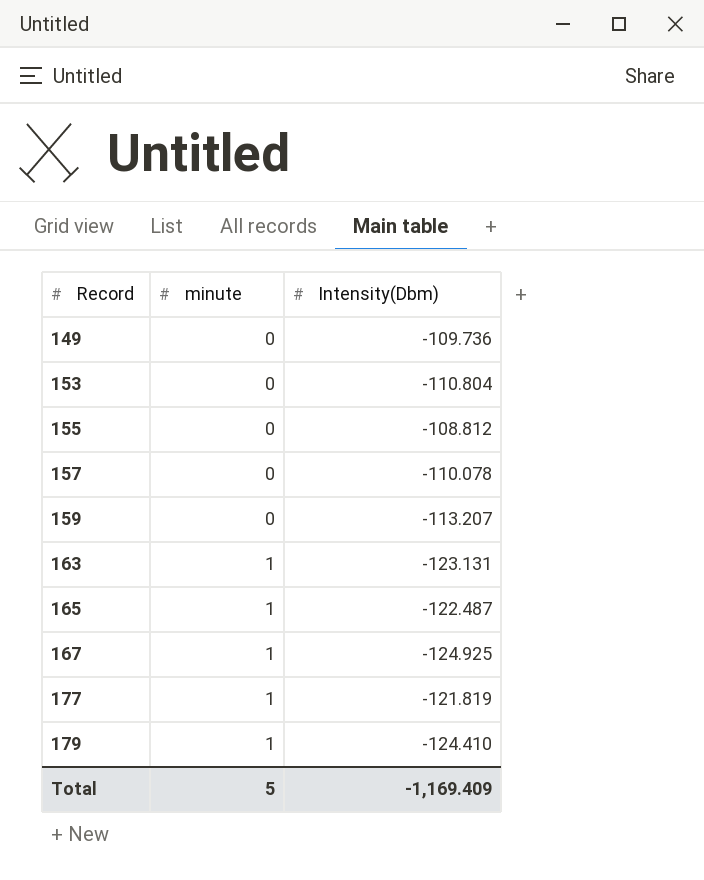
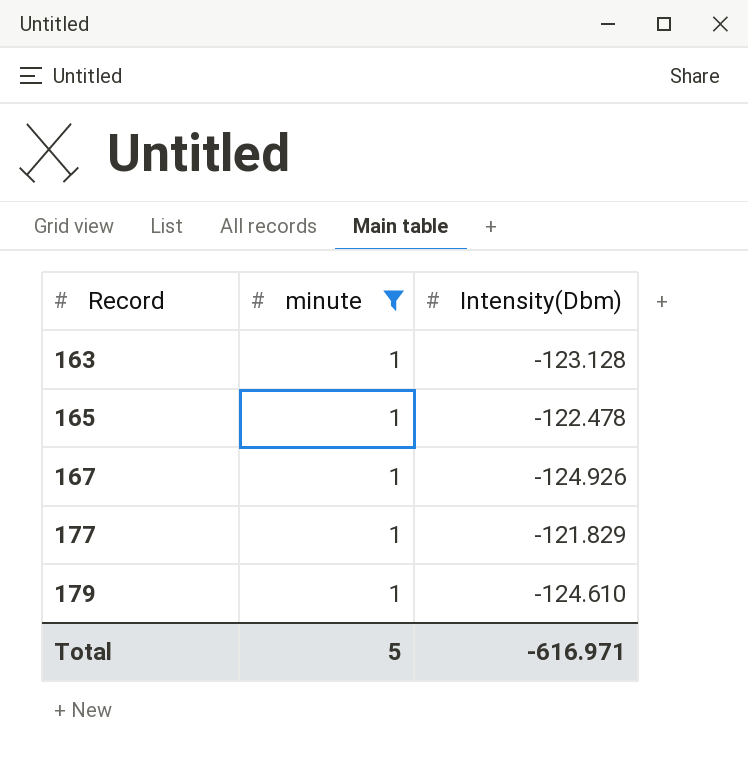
filter: none -> minute = 1
163 | Intensity(Dbm): -123.131 -> -123.128
165 | Intensity(Dbm): -122.487 -> -122.478
167 | Intensity(Dbm): -124.925 -> -124.926
177 | Intensity(Dbm): -121.819 -> -121.829
179 | Intensity(Dbm): -124.410 -> -124.610
Total | Intensity(Dbm): -1,169.409 -> -616.971

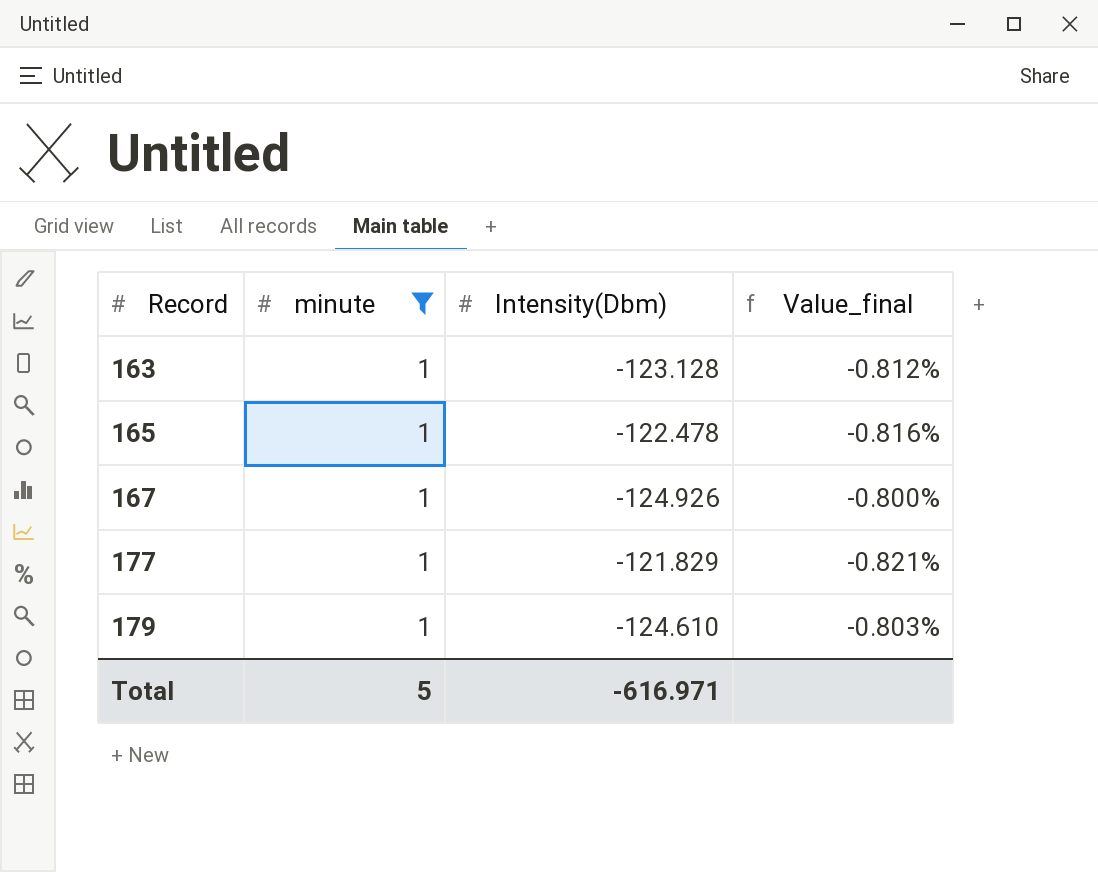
column Value_final | formula: none -> [minute] / [Intensity(Dbm)]

